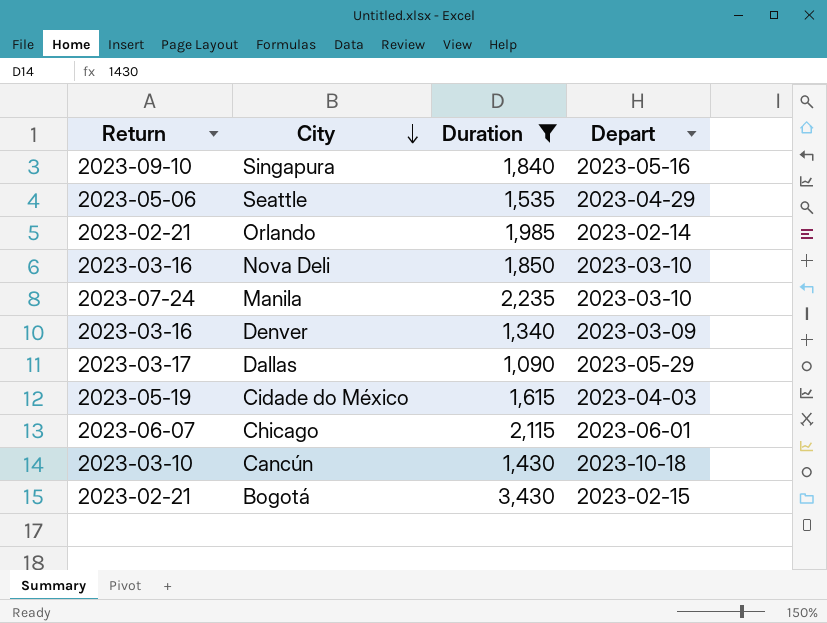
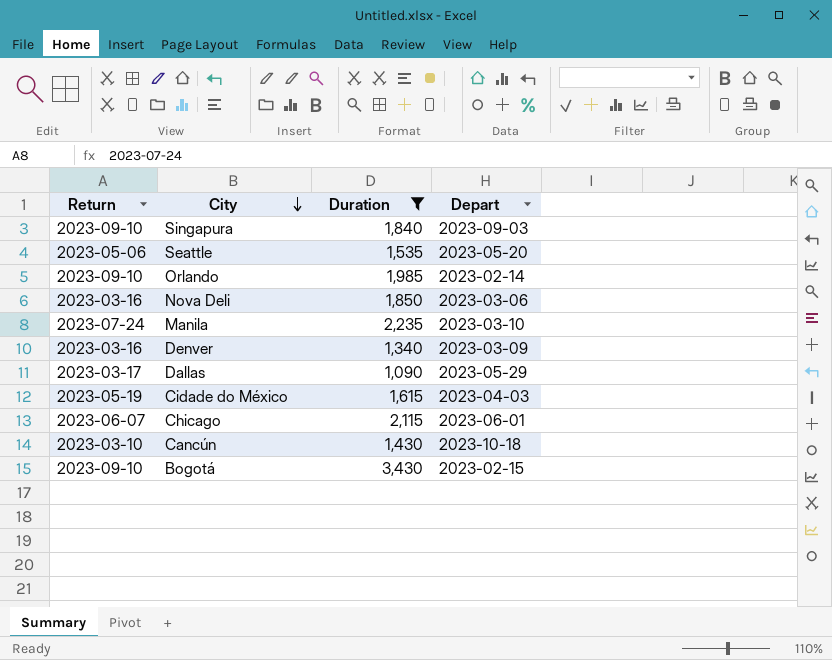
Singapura | Depart: 2023-05-16 -> 2023-09-03
Seattle | Depart: 2023-04-29 -> 2023-05-20
Orlando | Return: 2023-02-21 -> 2023-09-10
Nova Deli | Depart: 2023-03-10 -> 2023-03-06
Bogotá | Return: 2023-02-21 -> 2023-09-10

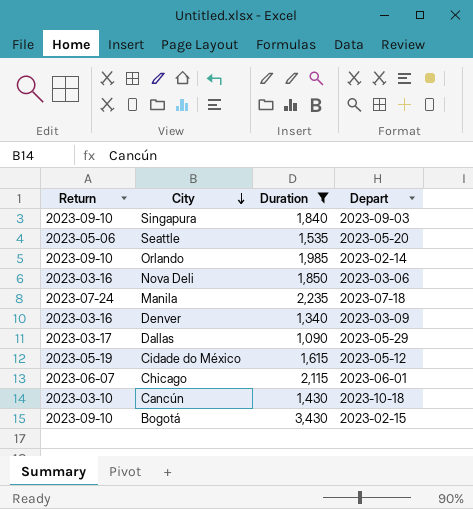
Manila | Depart: 2023-03-10 -> 2023-07-18
Cidade do México | Depart: 2023-04-03 -> 2023-05-12

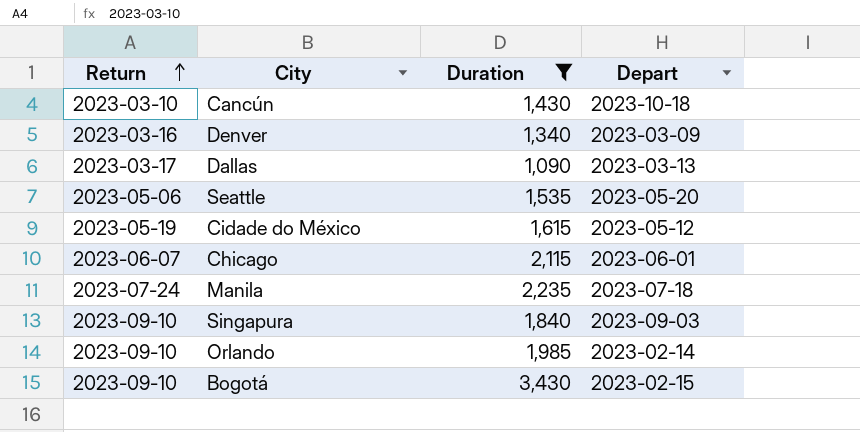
row order: City descending -> Return ascending
row Nova Deli: 2023-03-16 | 1,850 | 2023-03-06 -> none
Dallas | Depart: 2023-05-29 -> 2023-03-13

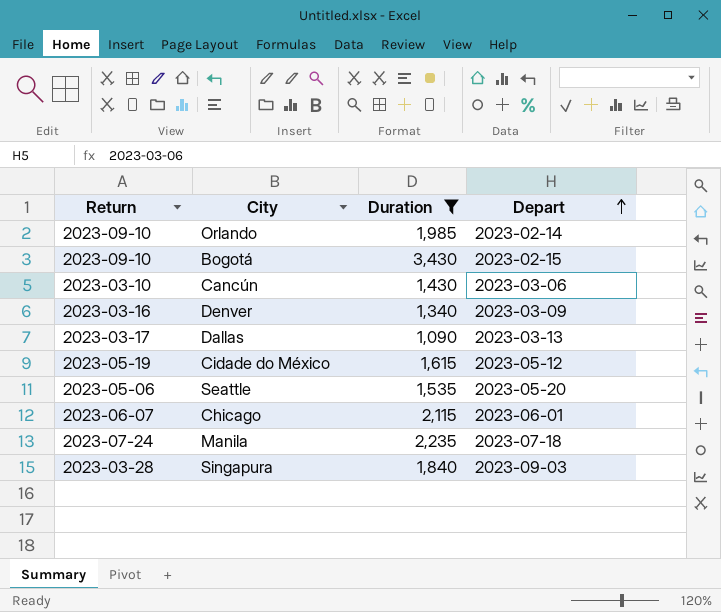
row order: Return ascending -> Depart ascending
Cancún | Depart: 2023-10-18 -> 2023-03-06
Singapura | Return: 2023-09-10 -> 2023-03-28

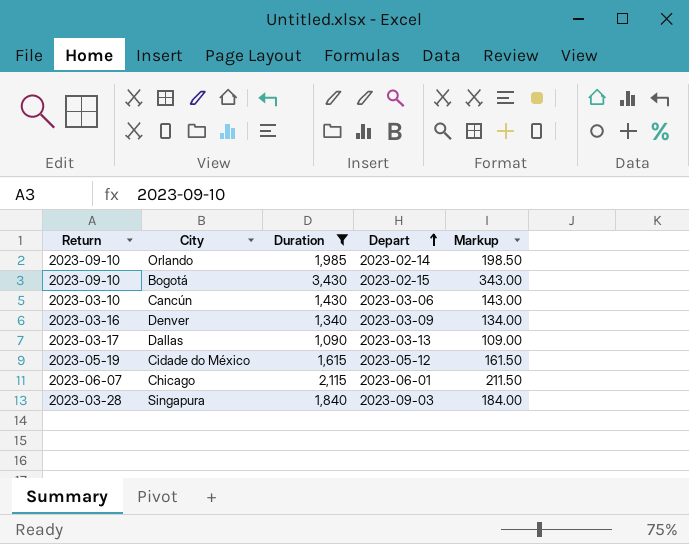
column Markup | formula: none -> [Duration] * 0.1
row Seattle: 2023-05-06 | 1,535 | 2023-05-20 -> none
row Manila: 2023-07-24 | 2,235 | 2023-07-18 -> none

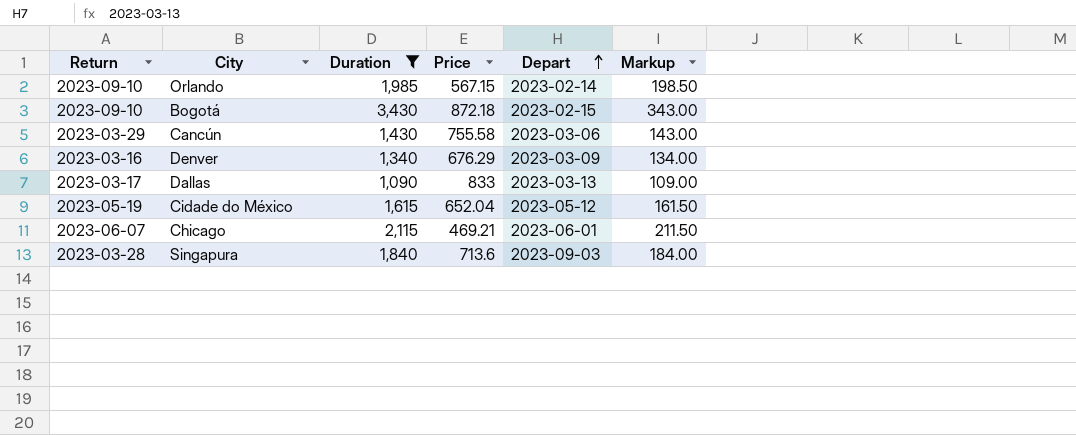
column Price | position: none -> 4
Cancún | Return: 2023-03-10 -> 2023-03-29

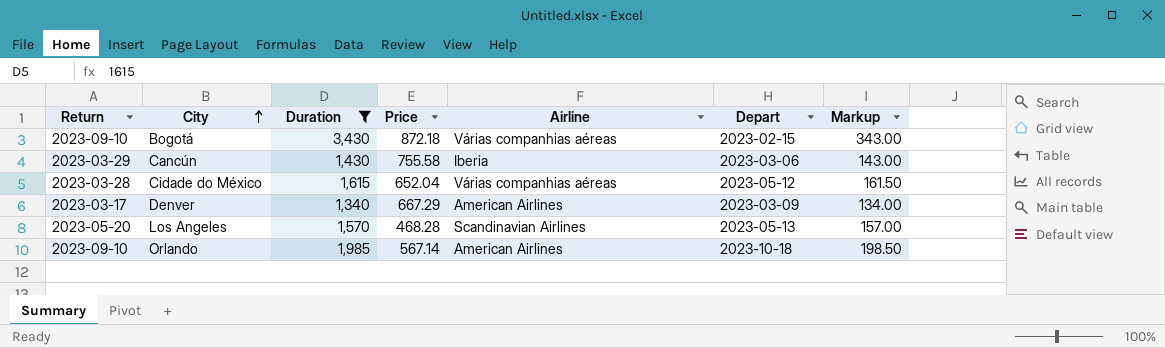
row order: Depart ascending -> City ascending
column Airline | position: none -> 5
row Dallas: 2023-03-17 | 1,090 | 833 | 2023-03-13 | 109.00 -> none
row Chicago: 2023-06-07 | 2,115 | 469.21 | 2023-06-01 | 211.50 -> none
row Singapura: 2023-03-28 | 1,840 | 713.6 | 2023-09-03 | 184.00 -> none
Cidade do México | Return: 2023-05-19 -> 2023-03-28
Denver | Return: 2023-03-16 -> 2023-03-17
Denver | Price: 676.29 -> 667.29
row Los Angeles: none -> 2023-05-20 | 1,570 | 468.28 | Scandinavian Airlines | 2023-05-13 | 157.00
Orlando | Price: 567.15 -> 567.14
Orlando | Depart: 2023-02-14 -> 2023-10-18

